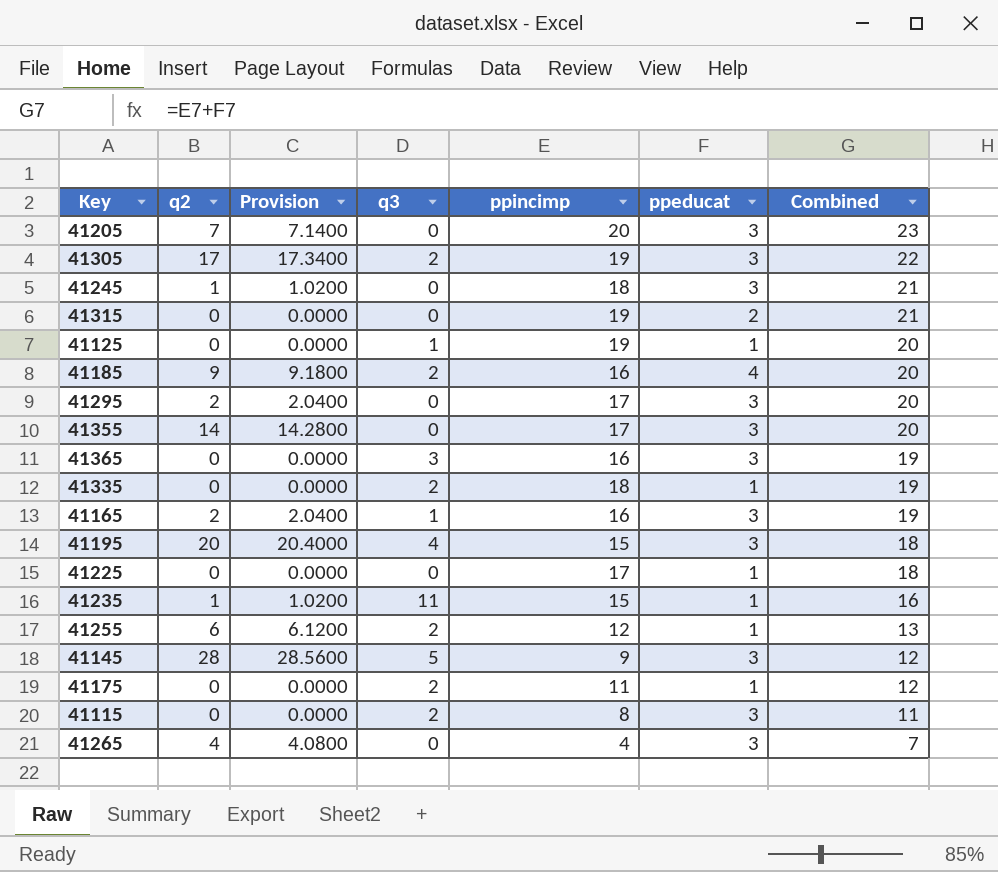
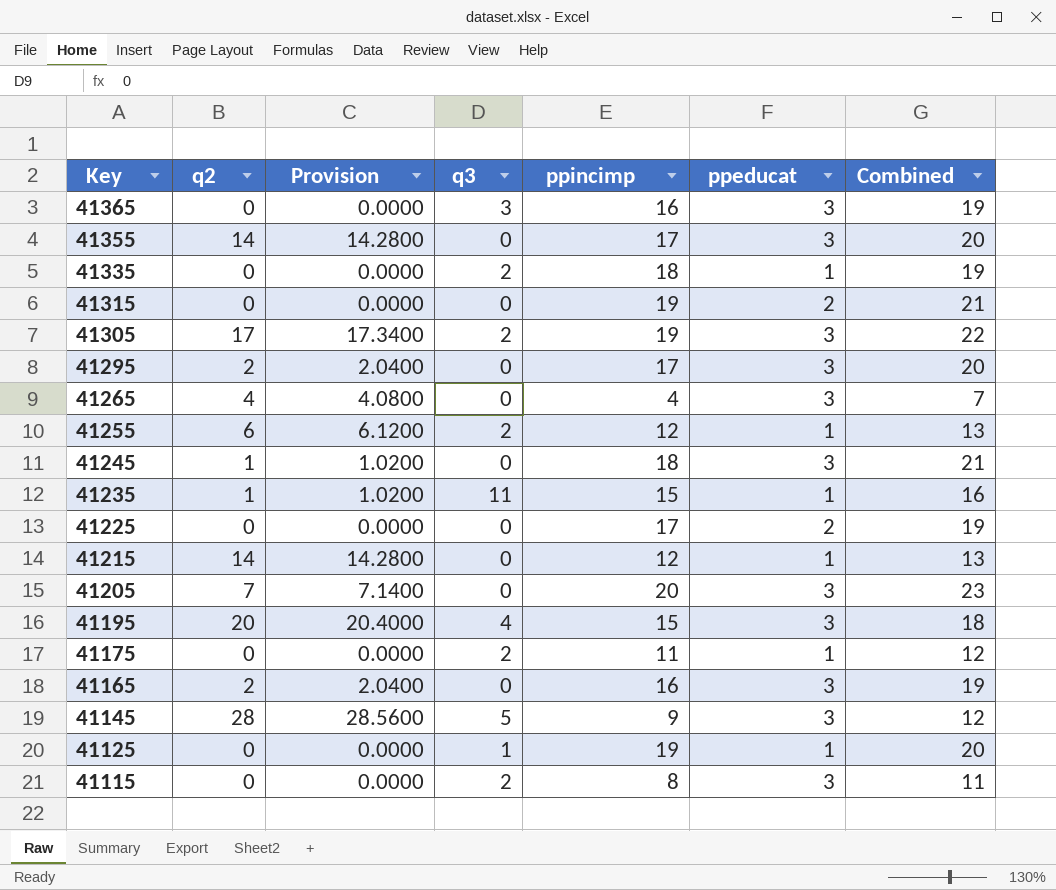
row order: Combined descending -> Key descending
row 41185: 9 | 9.1800 | 2 | 16 | 4 | 20 -> none
41225 | ppeducat: 1 -> 2
41225 | Combined: 18 -> 19
row 41215: none -> 14 | 14.2800 | 0 | 12 | 1 | 13
41165 | q3: 1 -> 0

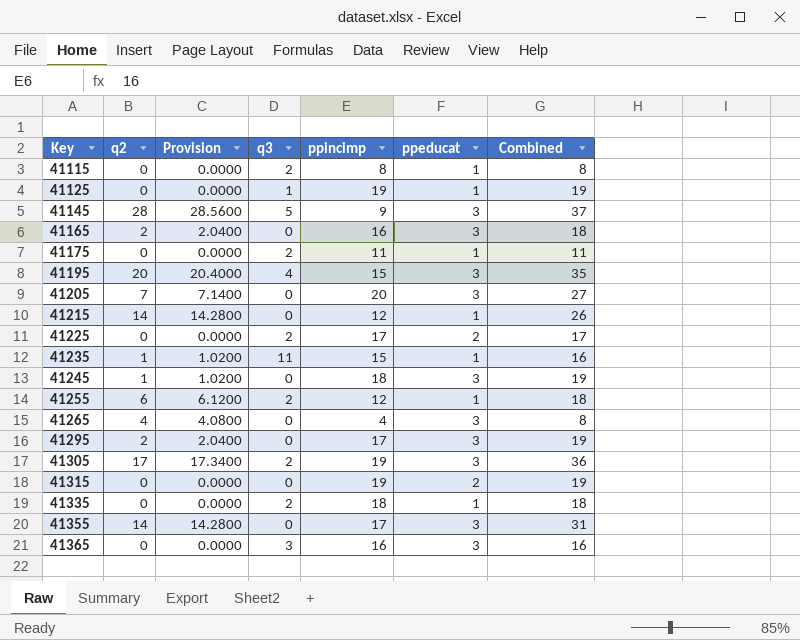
row order: Key descending -> Key ascending
column Combined | formula: [ppincimp] + [ppeducat] -> [q2] + [ppincimp]
41115 | ppeducat: 3 -> 1
41225 | q3: 0 -> 2

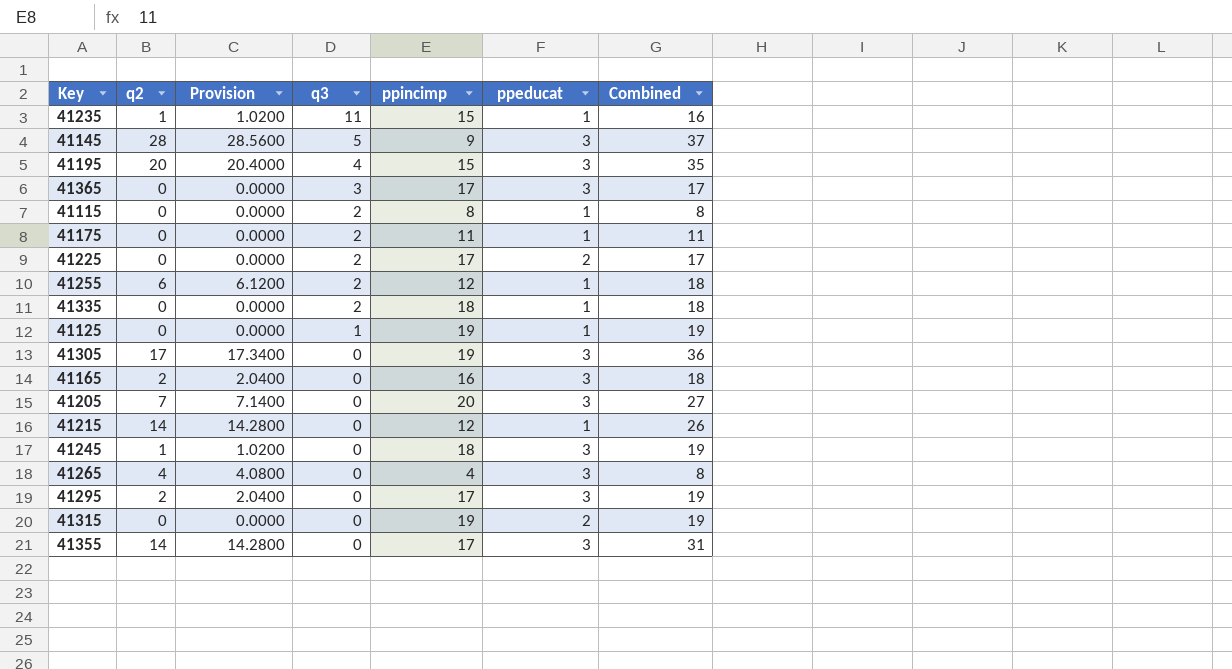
row order: Key ascending -> q3 descending
41365 | ppincimp: 16 -> 17
41365 | Combined: 16 -> 17
41305 | q3: 2 -> 0

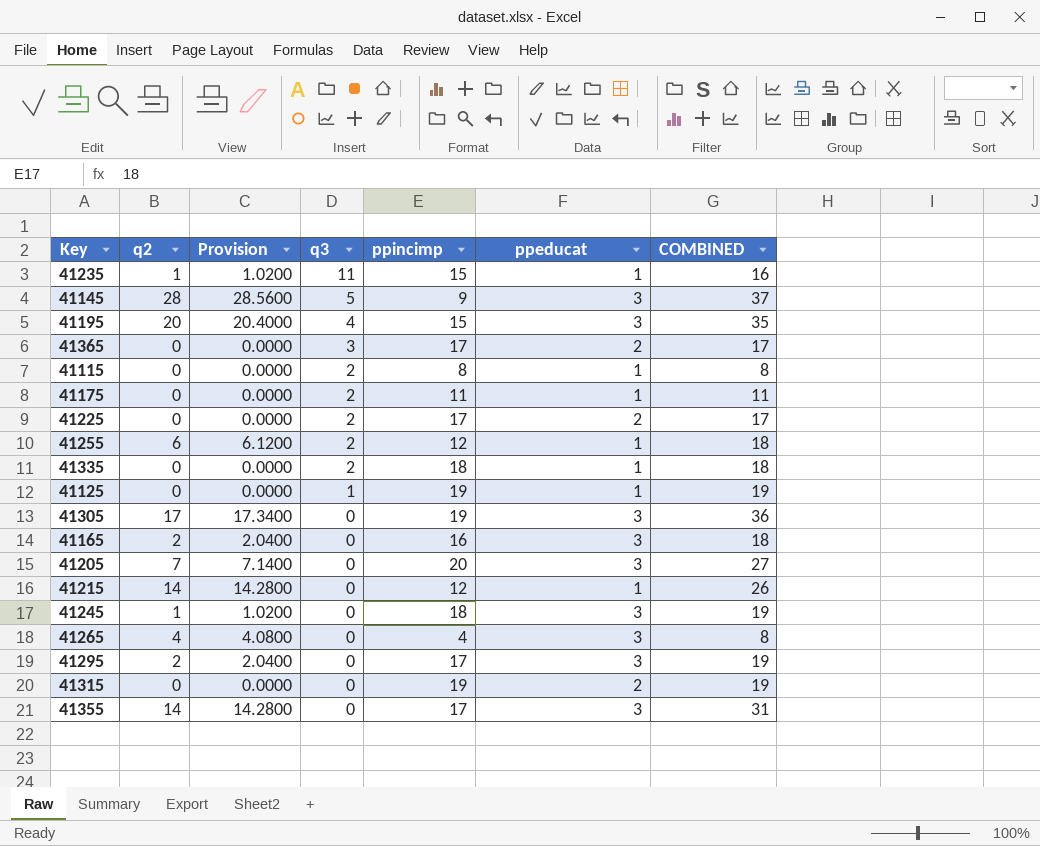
column name: Combined -> COMBINED
41365 | ppeducat: 3 -> 2

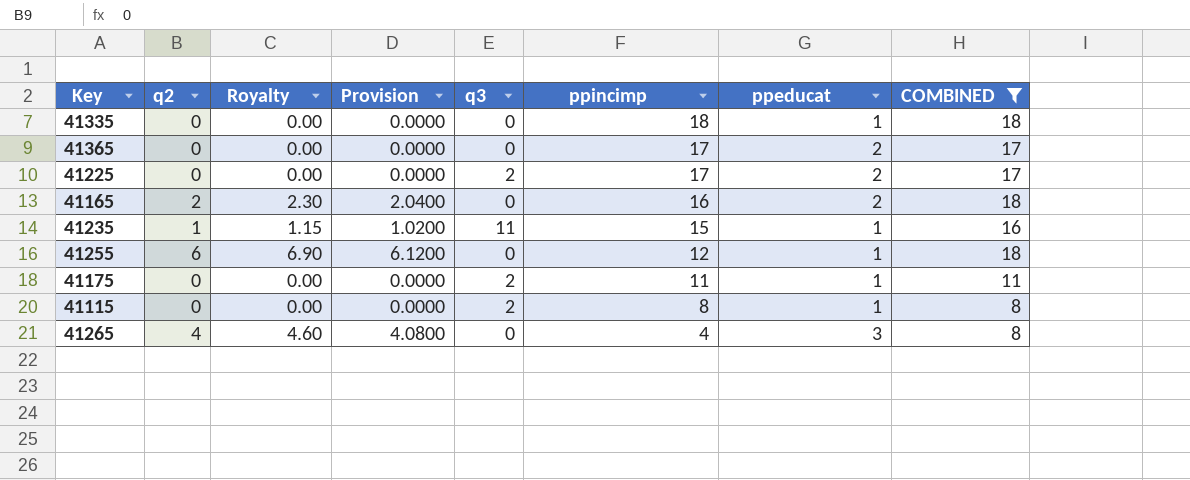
filter: none -> COMBINED <= 18
row order: q3 descending -> ppincimp descending
column Royalty | formula: none -> [q2] * 1.15
41335 | q3: 2 -> 0
41365 | q3: 3 -> 0
41165 | ppeducat: 3 -> 2
41255 | q3: 2 -> 0

